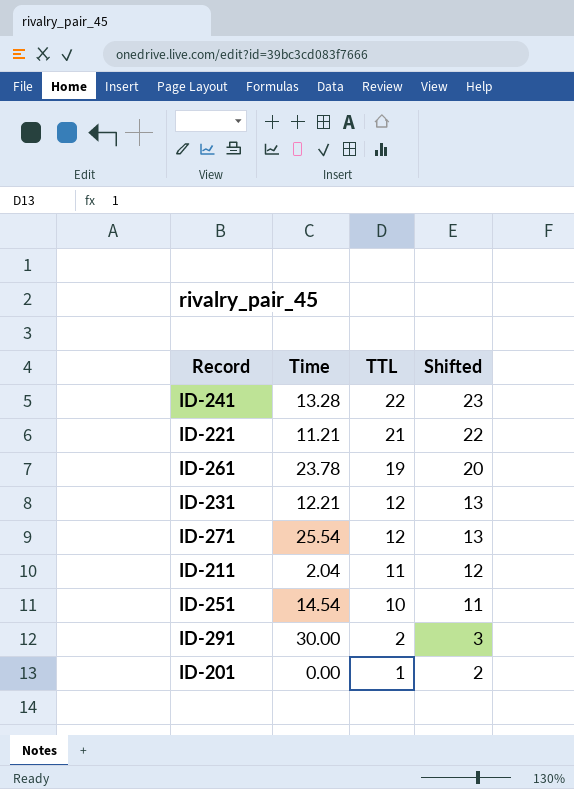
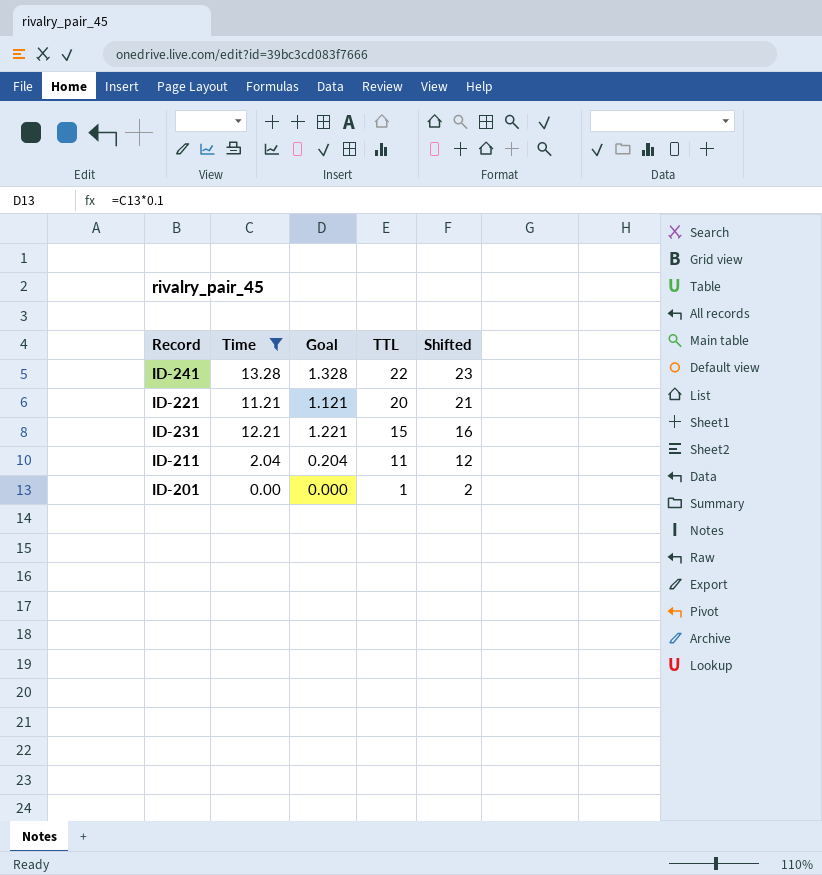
filter: none -> Time <= 13.28
column Goal | formula: none -> [Time] * 0.1
ID-221 | TTL: 21 -> 20
ID-221 | Shifted: 22 -> 21
ID-231 | TTL: 12 -> 15
ID-231 | Shifted: 13 -> 16

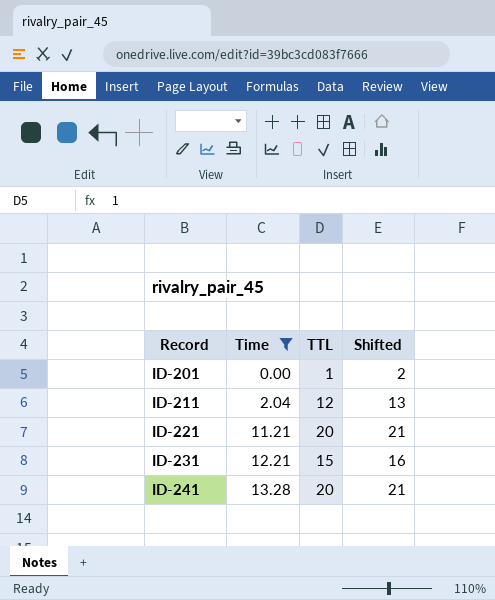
row order: TTL descending -> Record ascending
column Goal | formula: [Time] * 0.1 -> none
ID-211 | TTL: 11 -> 12
ID-211 | Shifted: 12 -> 13
ID-241 | TTL: 22 -> 20
ID-241 | Shifted: 23 -> 21

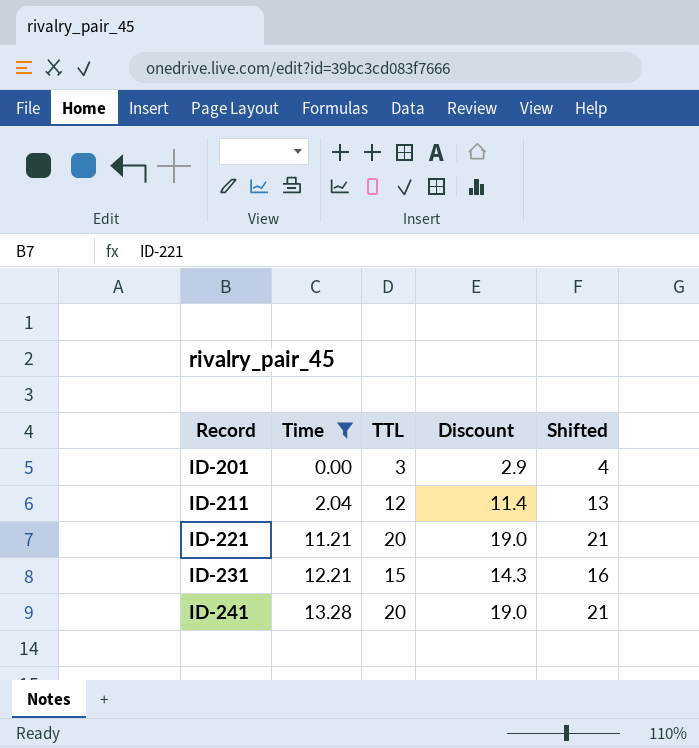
column Discount | formula: none -> [TTL] * 0.95
ID-201 | TTL: 1 -> 3
ID-201 | Shifted: 2 -> 4

